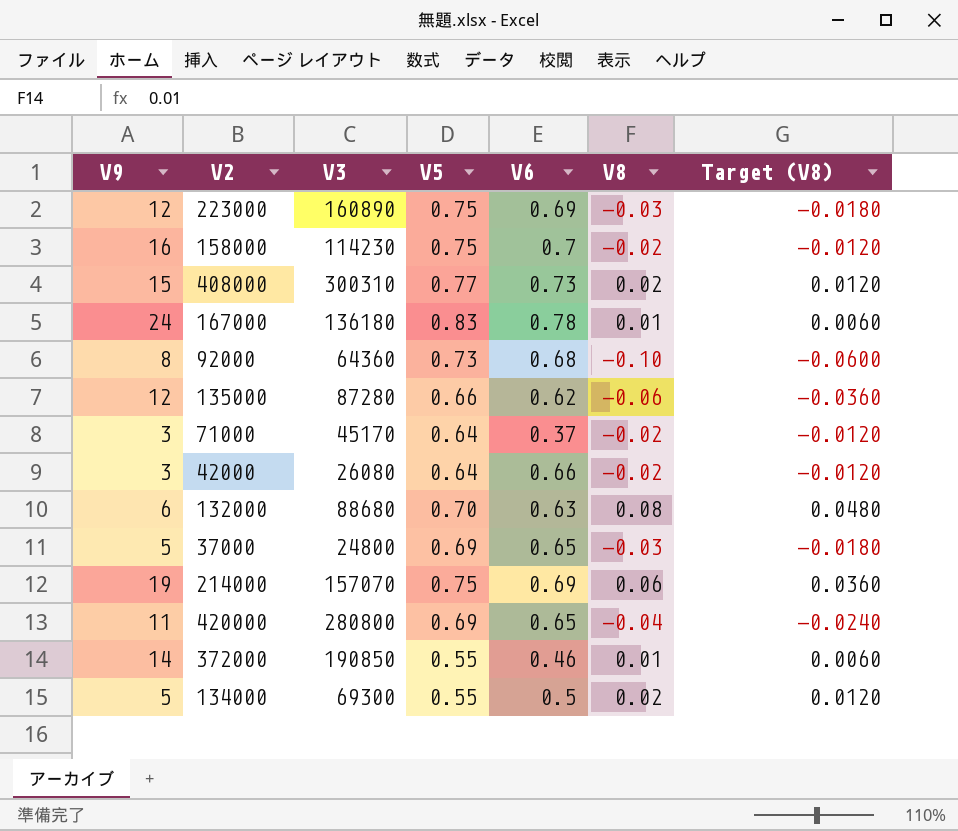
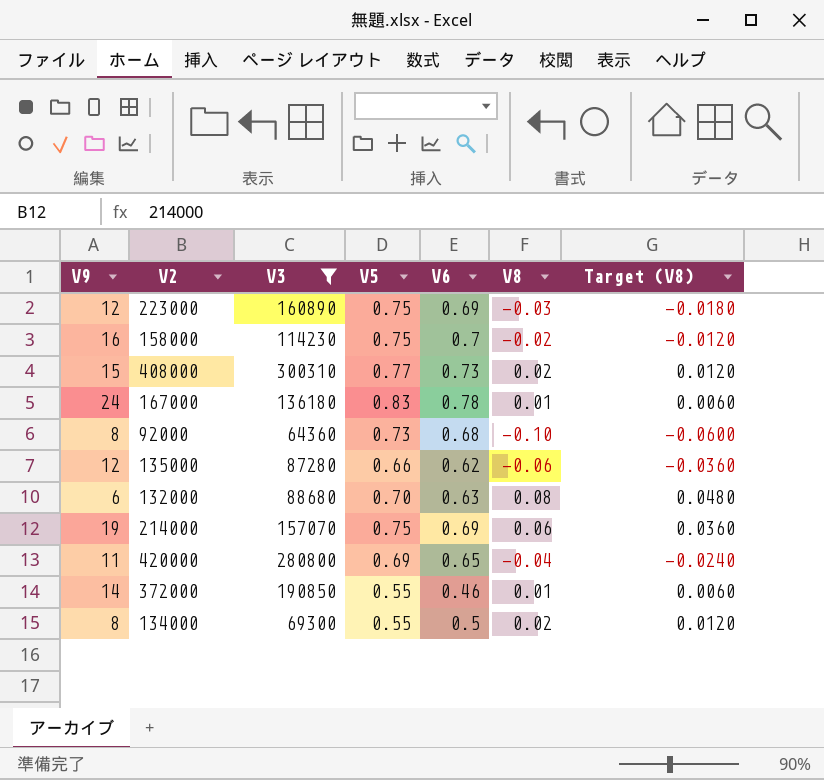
filter: none -> V3 >= 64360
134000 | V9: 5 -> 8

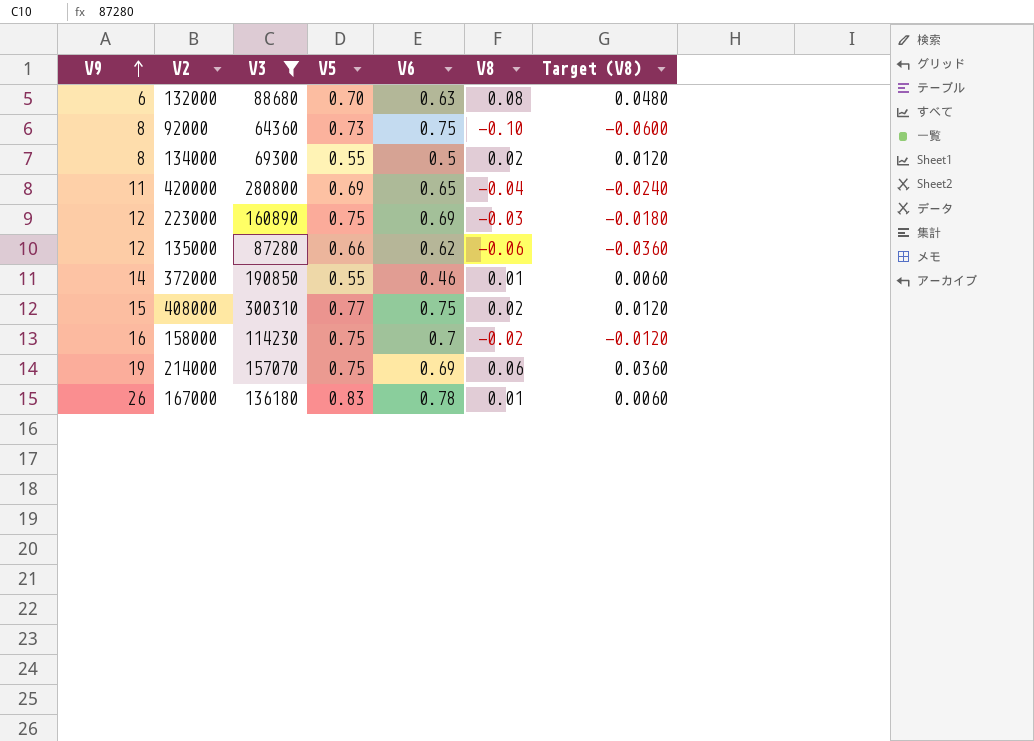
row order: none -> V9 ascending
92000 | V6: 0.68 -> 0.75
408000 | V6: 0.73 -> 0.75
167000 | V9: 24 -> 26

